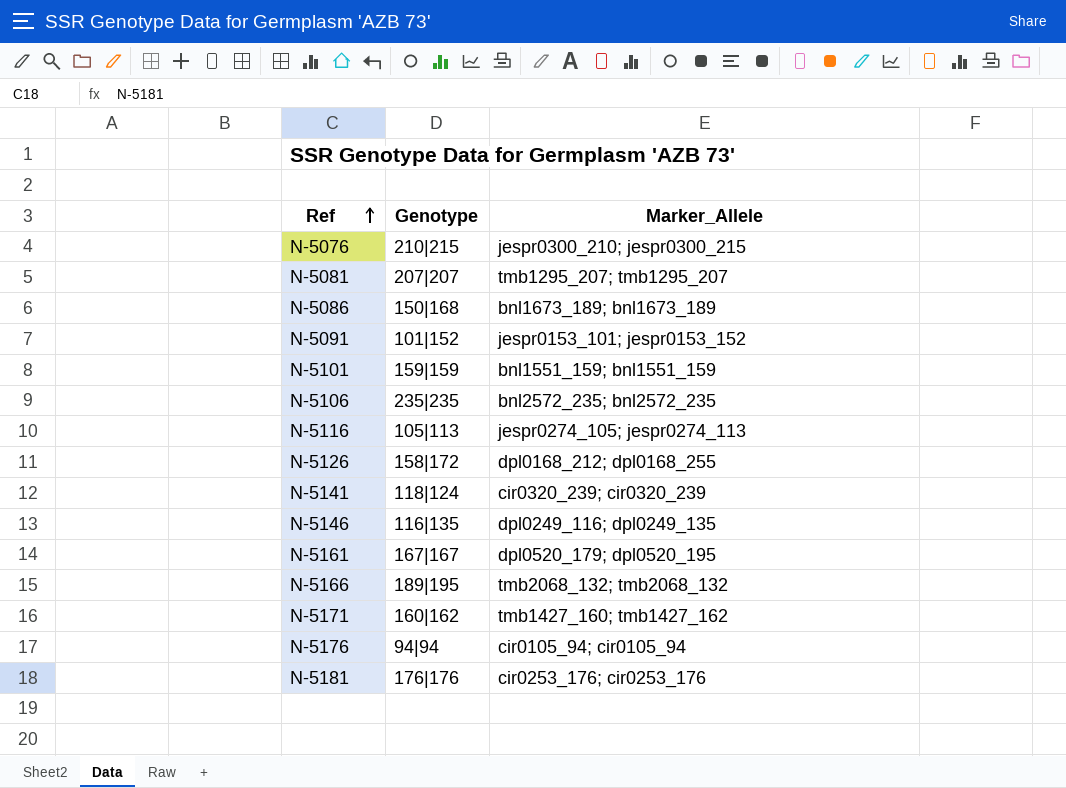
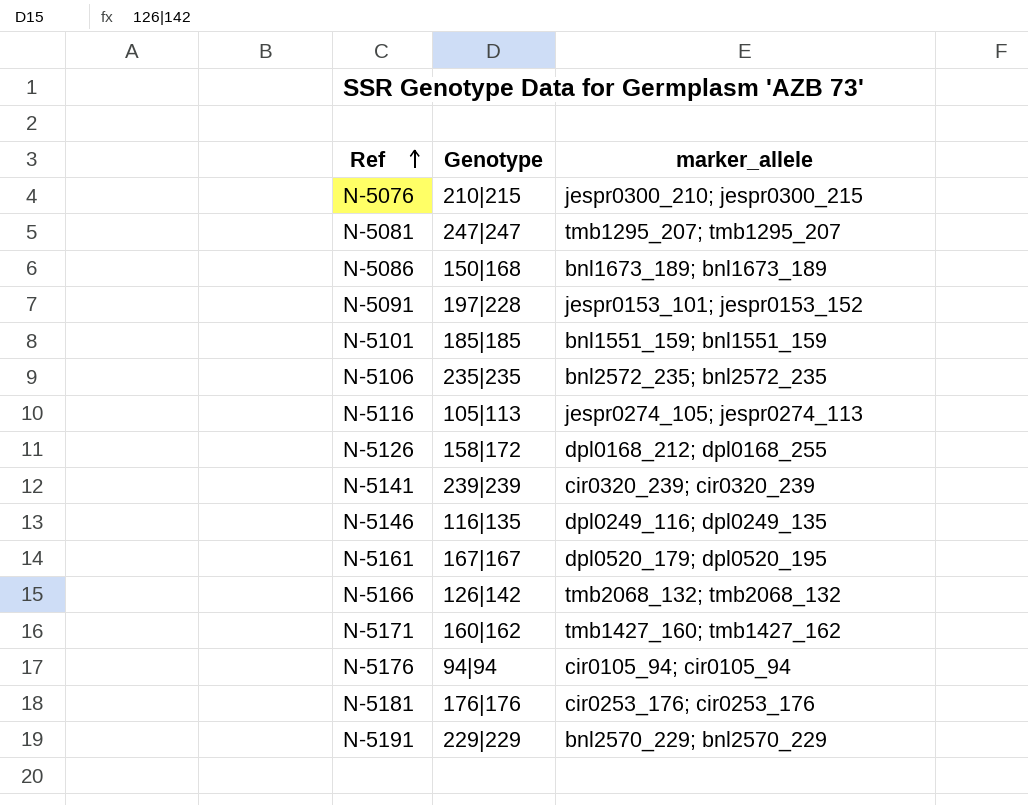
column name: Marker_Allele -> marker_allele
N-5081 | Genotype: 207|207 -> 247|247
N-5091 | Genotype: 101|152 -> 197|228
N-5101 | Genotype: 159|159 -> 185|185
N-5141 | Genotype: 118|124 -> 239|239
N-5166 | Genotype: 189|195 -> 126|142
row N-5191: none -> 229|229 | bnl2570_229; bnl2570_229

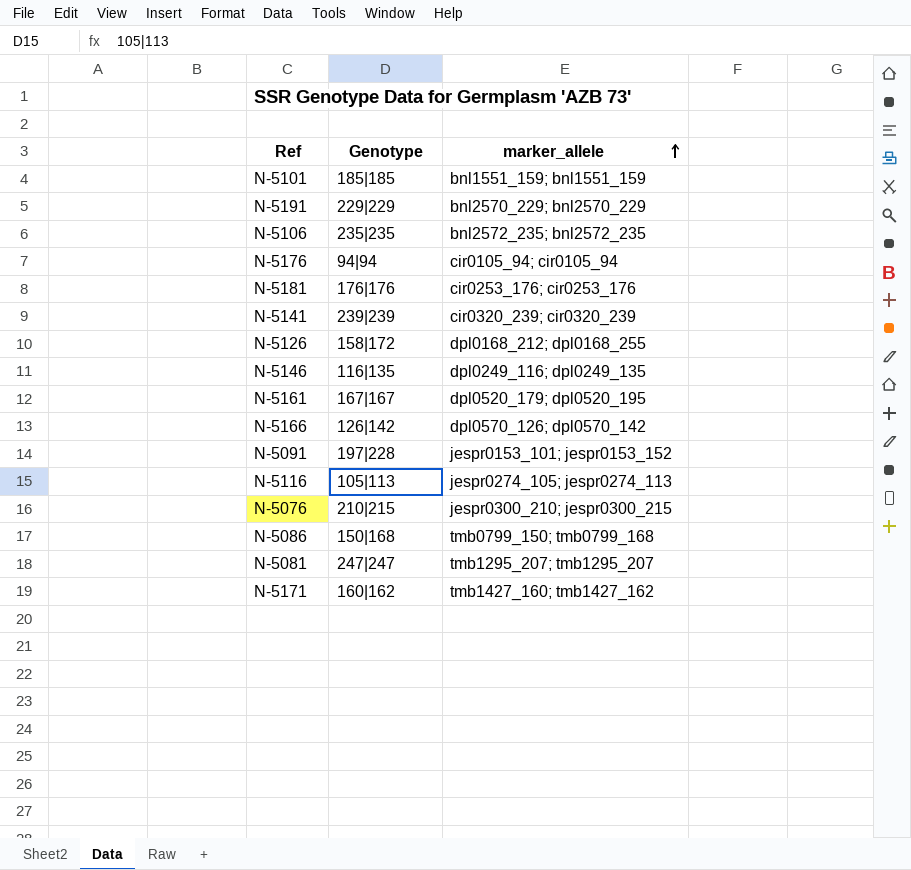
row order: Ref ascending -> marker_allele ascending
N-5166 | marker_allele: tmb2068_132; tmb2068_132 -> dpl0570_126; dpl0570_142
N-5086 | marker_allele: bnl1673_189; bnl1673_189 -> tmb0799_150; tmb0799_168

